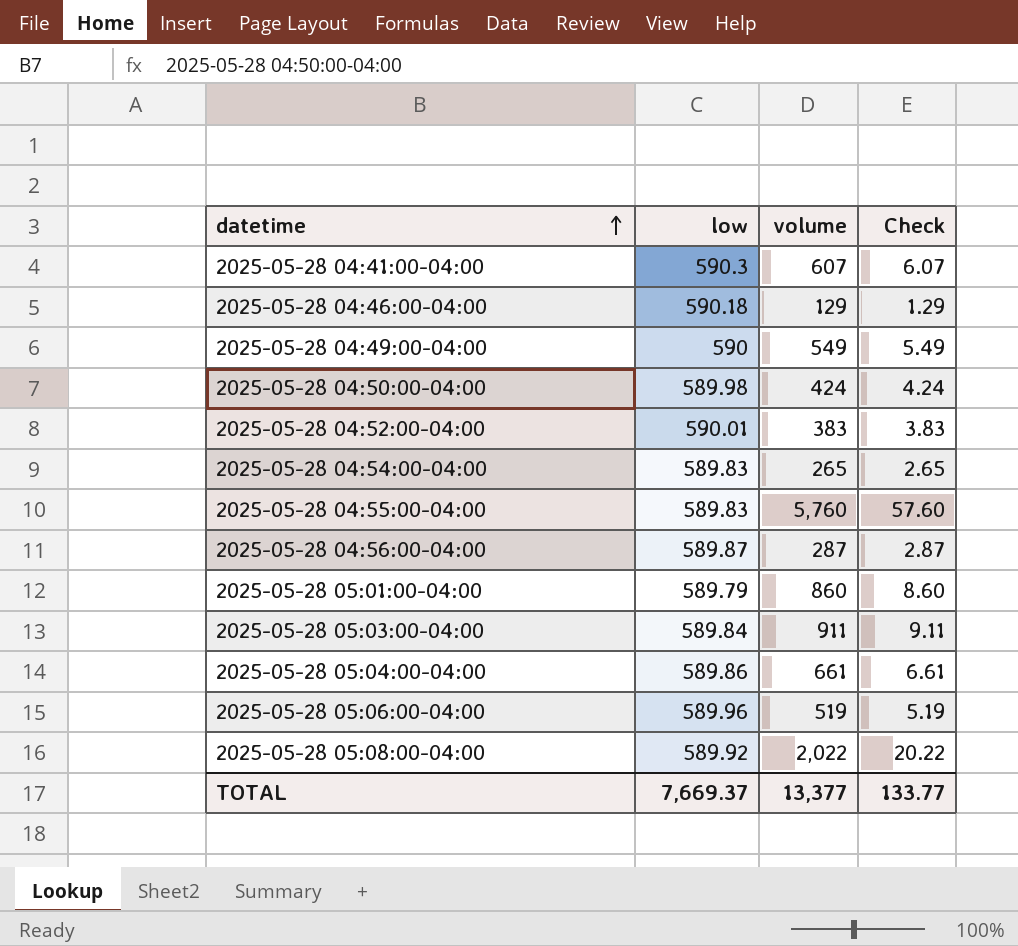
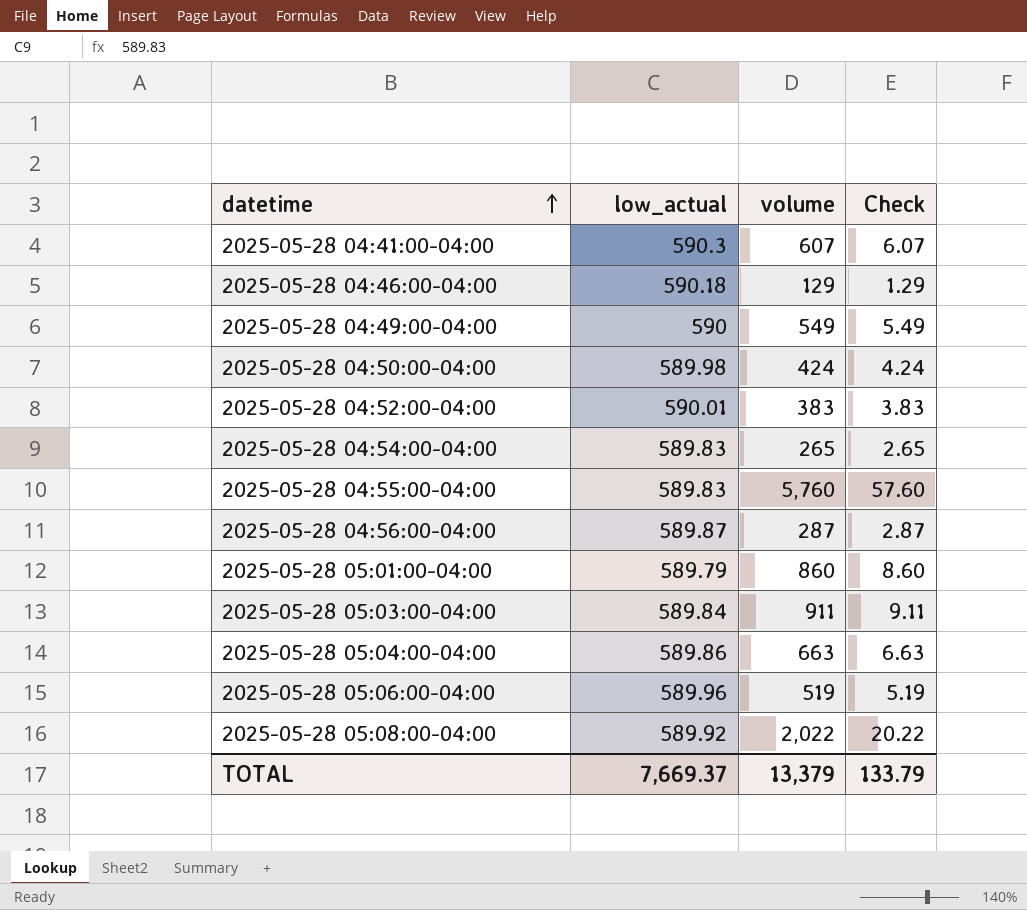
column name: low -> low_actual
2025-05-28 05:04:00-04:00 | volume: 661 -> 663
2025-05-28 05:04:00-04:00 | Check: 6.61 -> 6.63
TOTAL | volume: 13,377 -> 13,379
TOTAL | Check: 133.77 -> 133.79

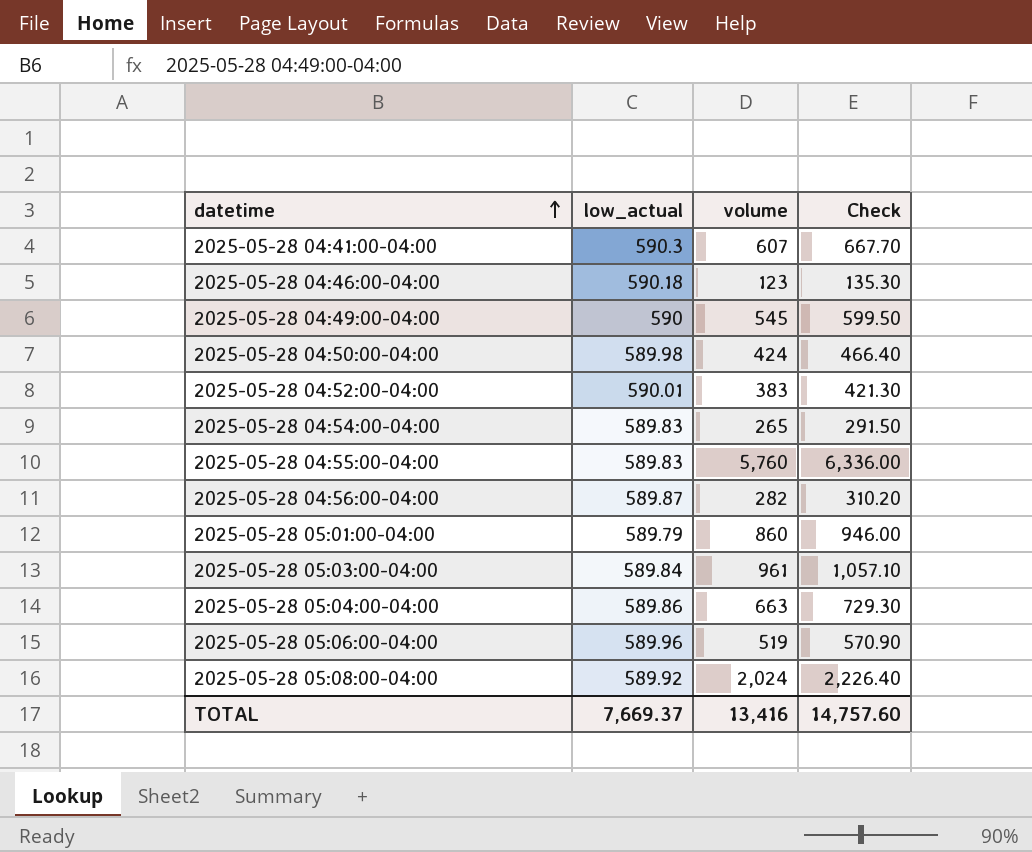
column Check | formula: [volume] * 0.01 -> [volume] * 1.1
2025-05-28 04:46:00-04:00 | volume: 129 -> 123
2025-05-28 04:49:00-04:00 | volume: 549 -> 545
2025-05-28 04:56:00-04:00 | volume: 287 -> 282
2025-05-28 05:03:00-04:00 | volume: 911 -> 961
2025-05-28 05:08:00-04:00 | volume: 2,022 -> 2,024
TOTAL | volume: 13,379 -> 13,416
TOTAL | Check: 133.79 -> 14,757.60

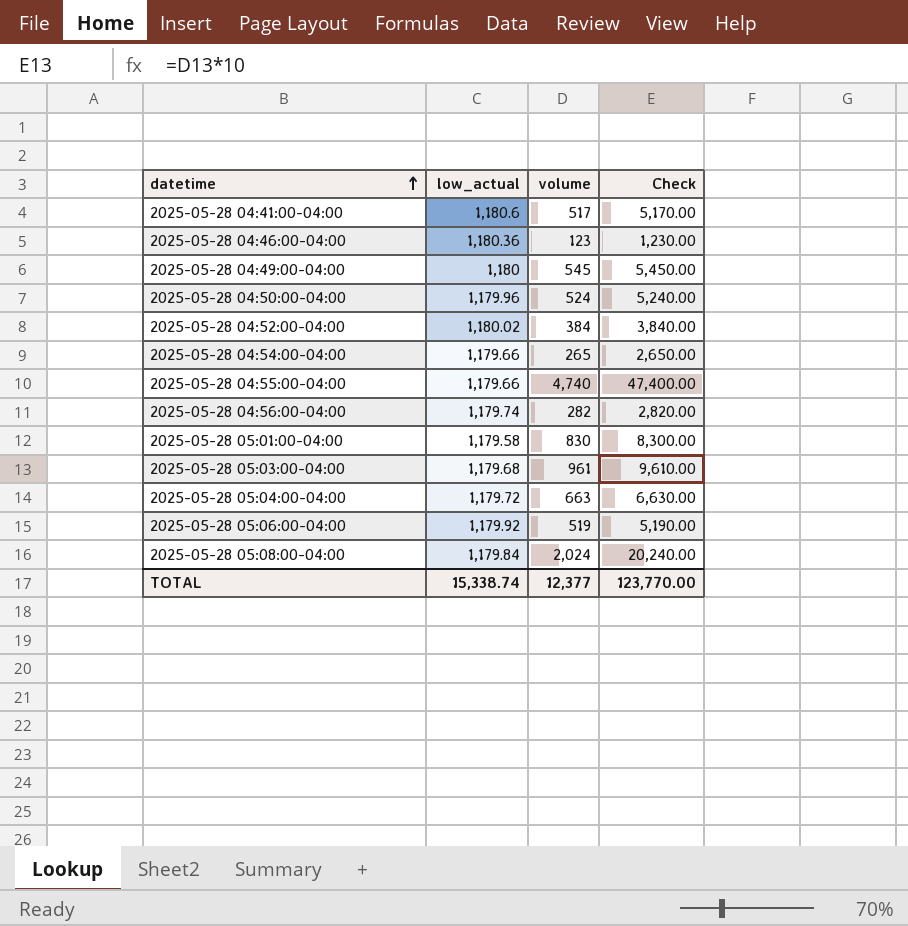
column Check | formula: [volume] * 1.1 -> [volume] * 10
2025-05-28 04:41:00-04:00 | low_actual: 590.3 -> 1,180.6
2025-05-28 04:41:00-04:00 | volume: 607 -> 517
2025-05-28 04:46:00-04:00 | low_actual: 590.18 -> 1,180.36
2025-05-28 04:49:00-04:00 | low_actual: 590 -> 1,180
2025-05-28 04:50:00-04:00 | low_actual: 589.98 -> 1,179.96
2025-05-28 04:50:00-04:00 | volume: 424 -> 524
2025-05-28 04:52:00-04:00 | low_actual: 590.01 -> 1,180.02
2025-05-28 04:52:00-04:00 | volume: 383 -> 384
2025-05-28 04:54:00-04:00 | low_actual: 589.83 -> 1,179.66
2025-05-28 04:55:00-04:00 | low_actual: 589.83 -> 1,179.66
2025-05-28 04:55:00-04:00 | volume: 5,760 -> 4,740
2025-05-28 04:56:00-04:00 | low_actual: 589.87 -> 1,179.74
2025-05-28 05:01:00-04:00 | low_actual: 589.79 -> 1,179.58
2025-05-28 05:01:00-04:00 | volume: 860 -> 830
2025-05-28 05:03:00-04:00 | low_actual: 589.84 -> 1,179.68
2025-05-28 05:04:00-04:00 | low_actual: 589.86 -> 1,179.72
2025-05-28 05:06:00-04:00 | low_actual: 589.96 -> 1,179.92
2025-05-28 05:08:00-04:00 | low_actual: 589.92 -> 1,179.84
TOTAL | low_actual: 7,669.37 -> 15,338.74
TOTAL | volume: 13,416 -> 12,377
TOTAL | Check: 14,757.60 -> 123,770.00

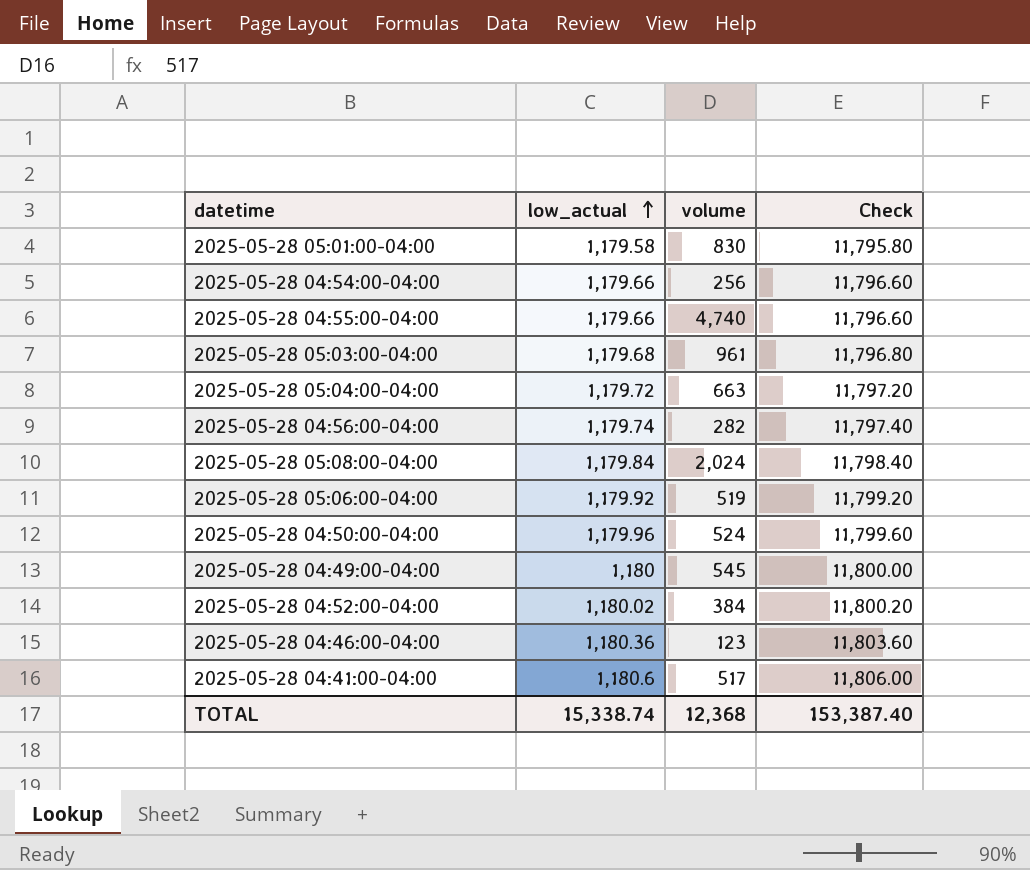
row order: datetime ascending -> low_actual ascending
column Check | formula: [volume] * 10 -> [low_actual] * 10
2025-05-28 04:54:00-04:00 | volume: 265 -> 256
TOTAL | volume: 12,377 -> 12,368
TOTAL | Check: 123,770.00 -> 153,387.40

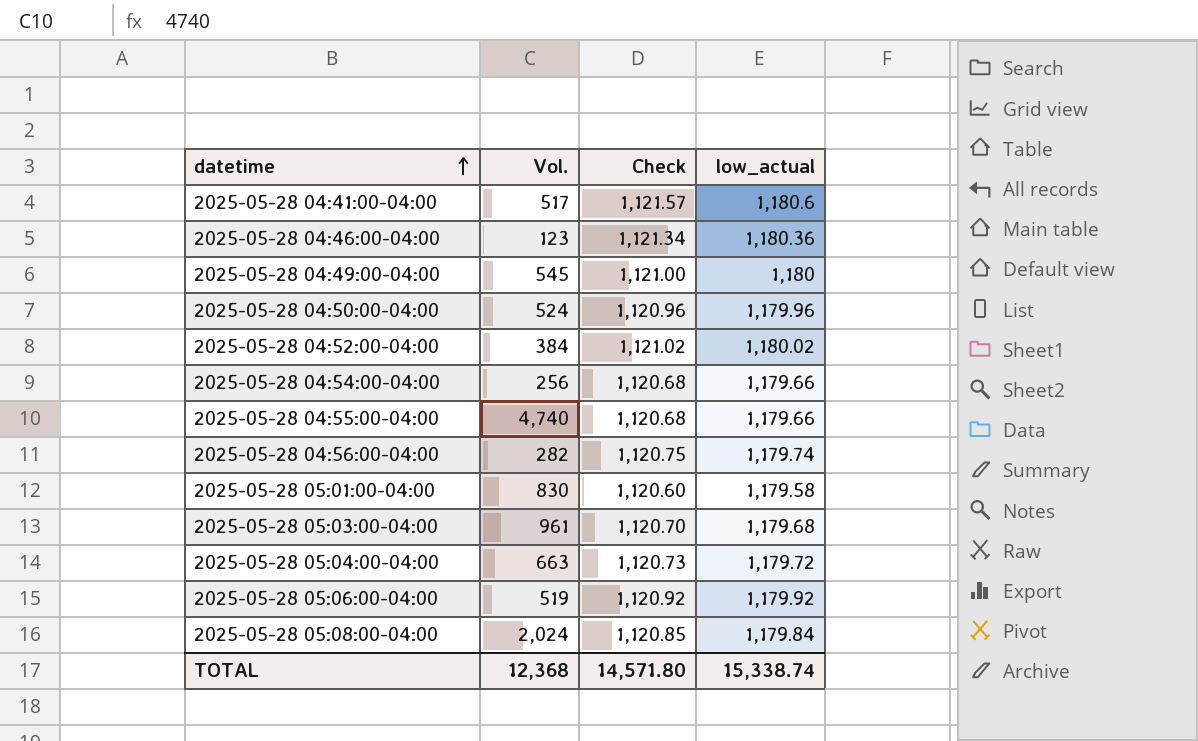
row order: low_actual ascending -> datetime ascending
column name: volume -> Vol.
column Check | formula: [low_actual] * 10 -> [low_actual] * 0.95
column low_actual | position: 2 -> 4
TOTAL | Check: 153,387.40 -> 14,571.80

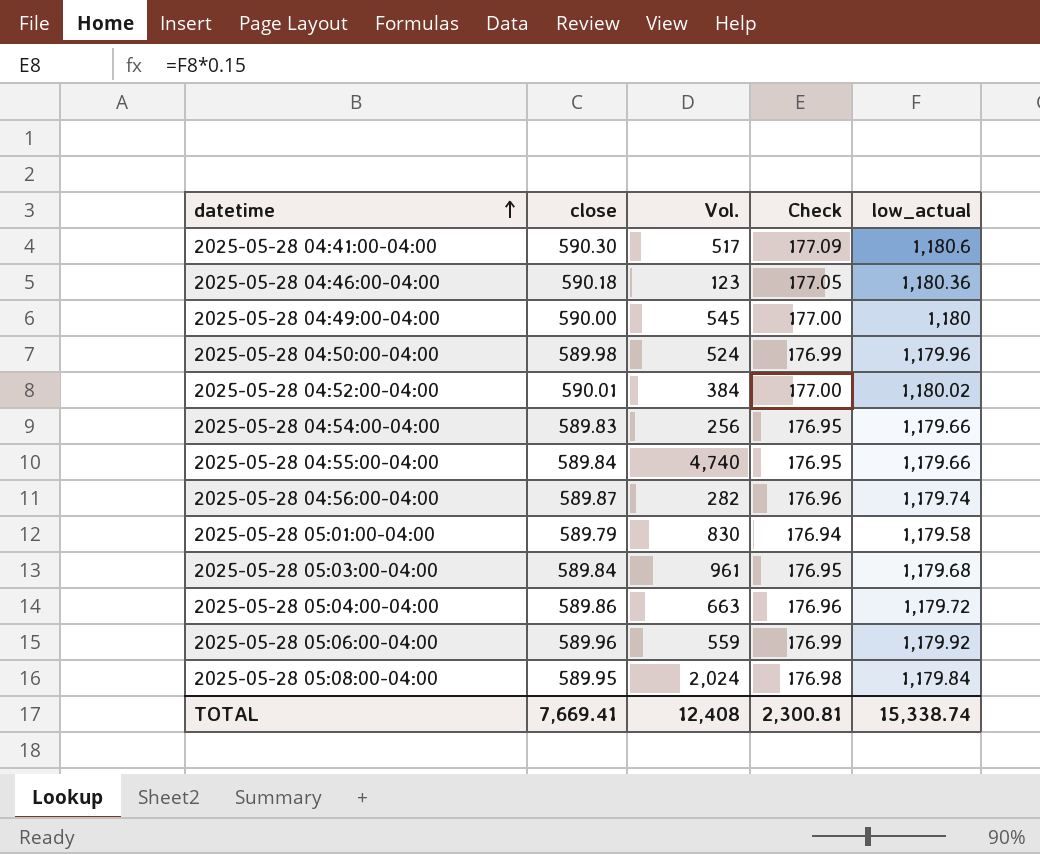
column close | position: none -> 2
column Check | formula: [low_actual] * 0.95 -> [low_actual] * 0.15
2025-05-28 05:06:00-04:00 | Vol.: 519 -> 559
TOTAL | Vol.: 12,368 -> 12,408
TOTAL | Check: 14,571.80 -> 2,300.81

